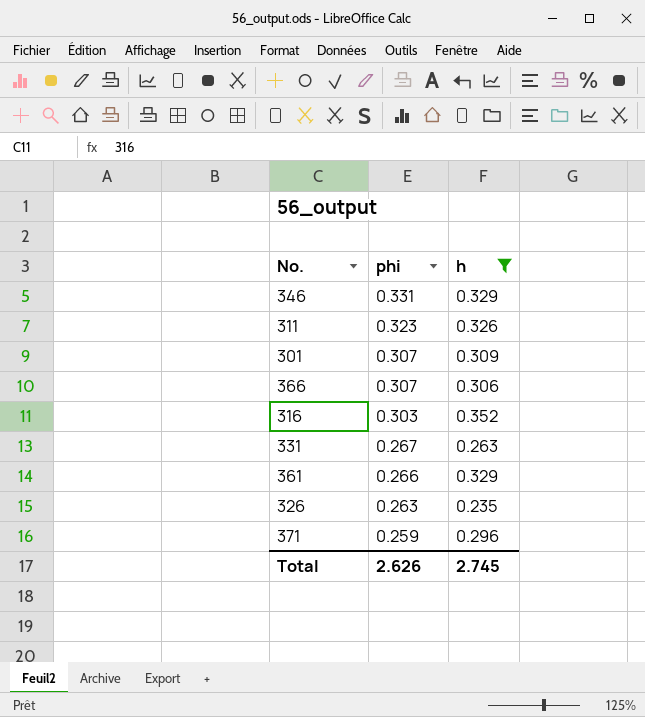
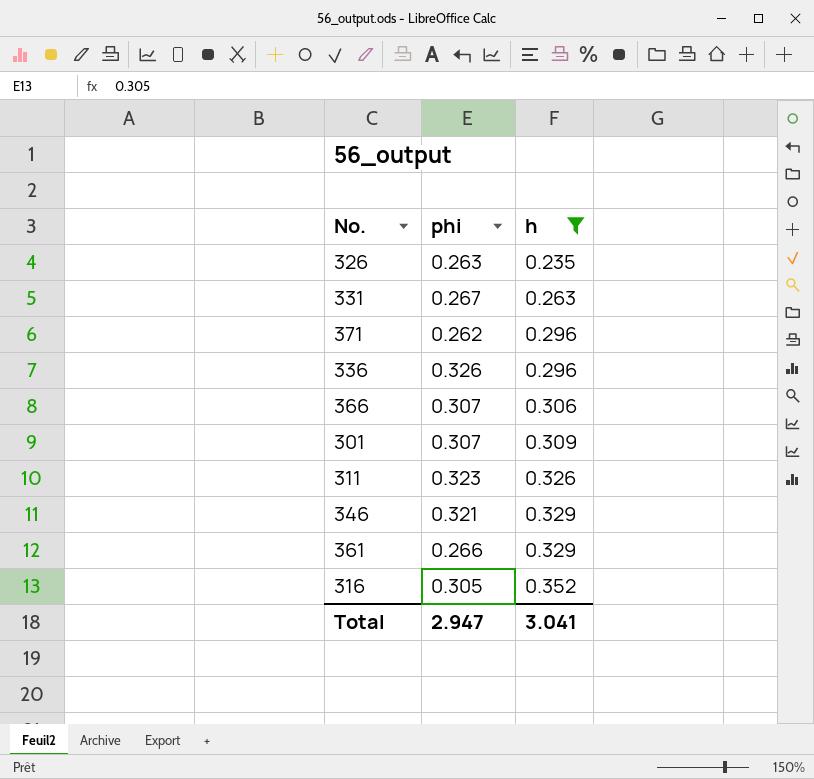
row order: phi descending -> h ascending
371 | phi: 0.259 -> 0.262
row 336: none -> 0.326 | 0.296
346 | phi: 0.331 -> 0.321
316 | phi: 0.303 -> 0.305
Total | phi: 2.626 -> 2.947
Total | h: 2.745 -> 3.041

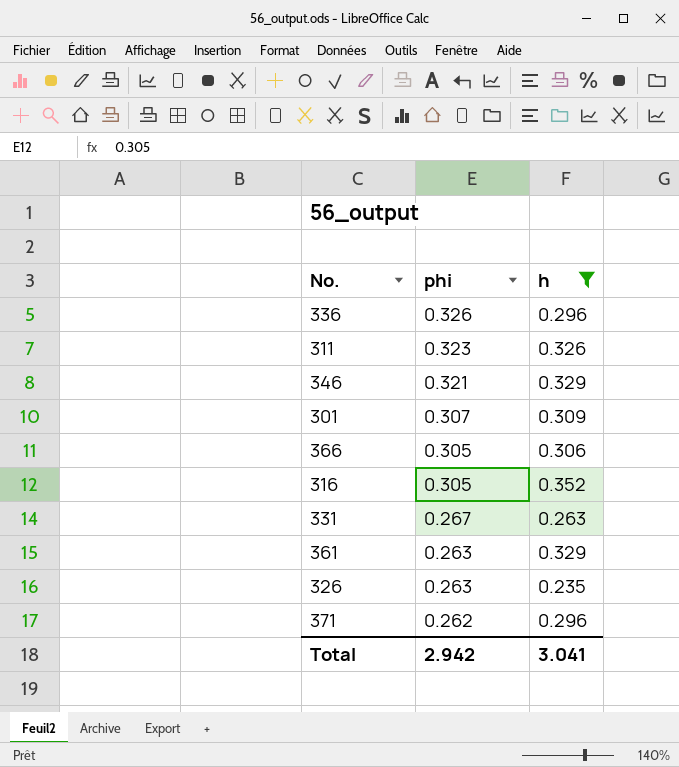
row order: h ascending -> phi descending
366 | phi: 0.307 -> 0.305
361 | phi: 0.266 -> 0.263
Total | phi: 2.947 -> 2.942

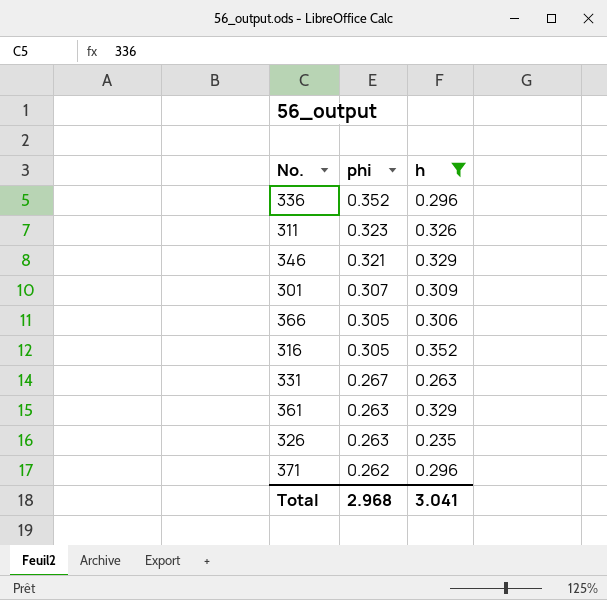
336 | phi: 0.326 -> 0.352
Total | phi: 2.942 -> 2.968

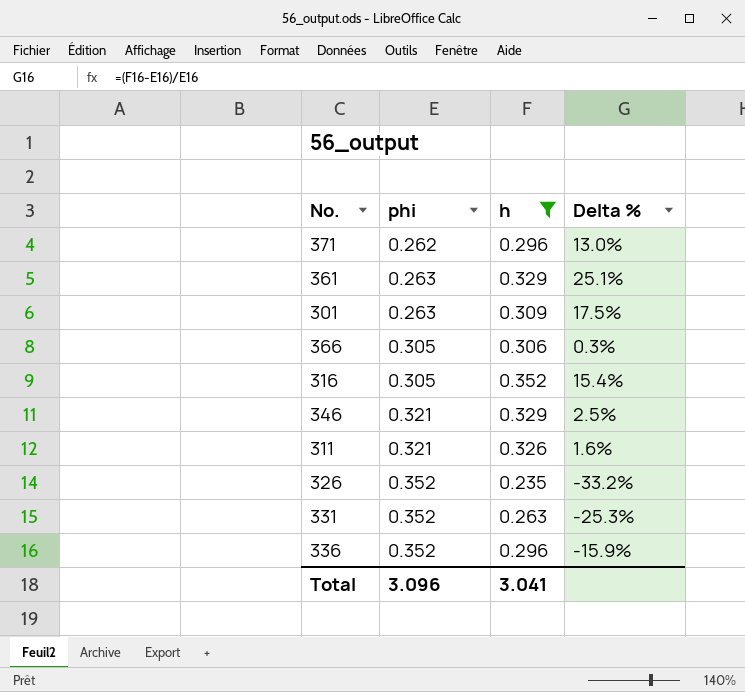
row order: phi descending -> phi ascending
column Delta % | formula: none -> ([h] - [phi]) / [phi]
301 | phi: 0.307 -> 0.263
311 | phi: 0.323 -> 0.321
326 | phi: 0.263 -> 0.352
331 | phi: 0.267 -> 0.352
Total | phi: 2.968 -> 3.096

